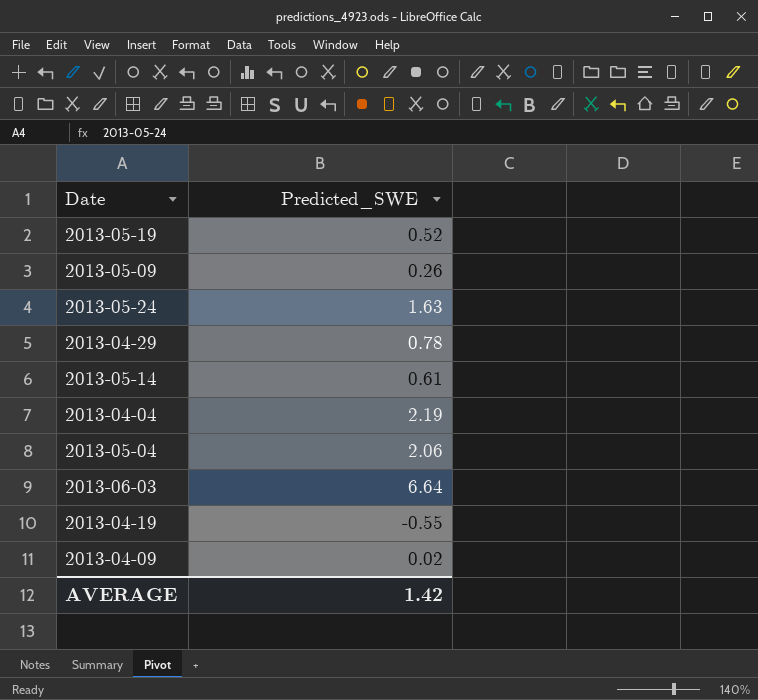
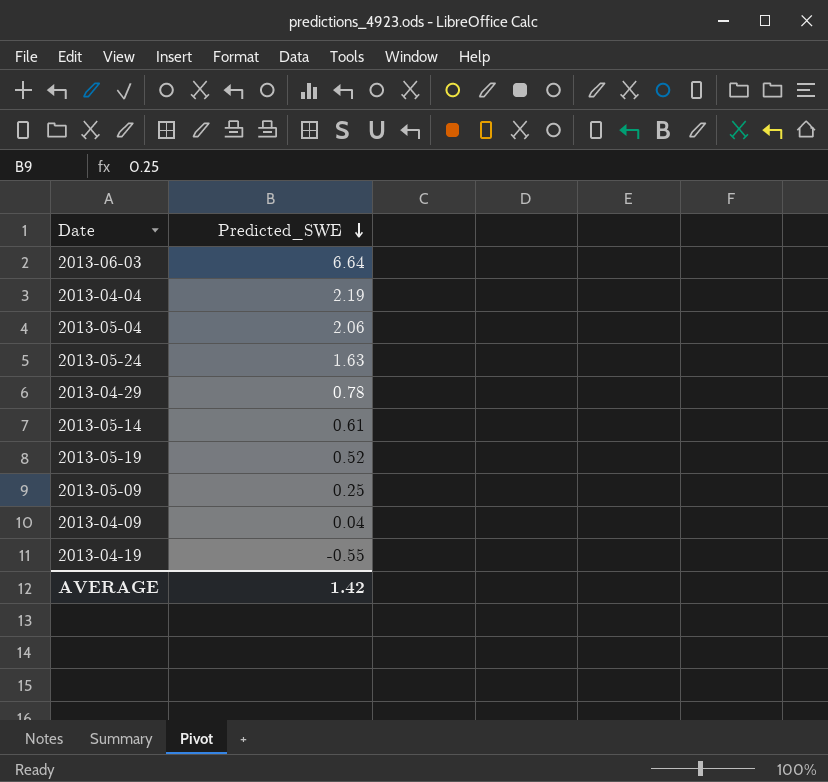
row order: none -> Predicted_SWE descending
2013-05-09 | Predicted_SWE: 0.26 -> 0.25
2013-04-09 | Predicted_SWE: 0.02 -> 0.04

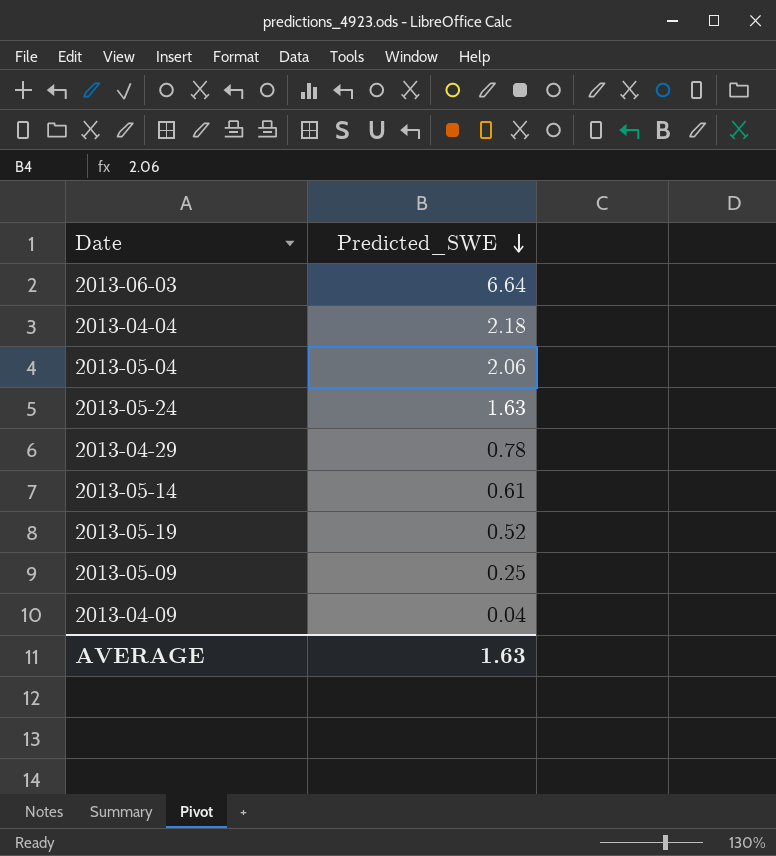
row 2013-04-19: -0.55 -> none
2013-04-04 | Predicted_SWE: 2.19 -> 2.18
AVERAGE | Predicted_SWE: 1.42 -> 1.63

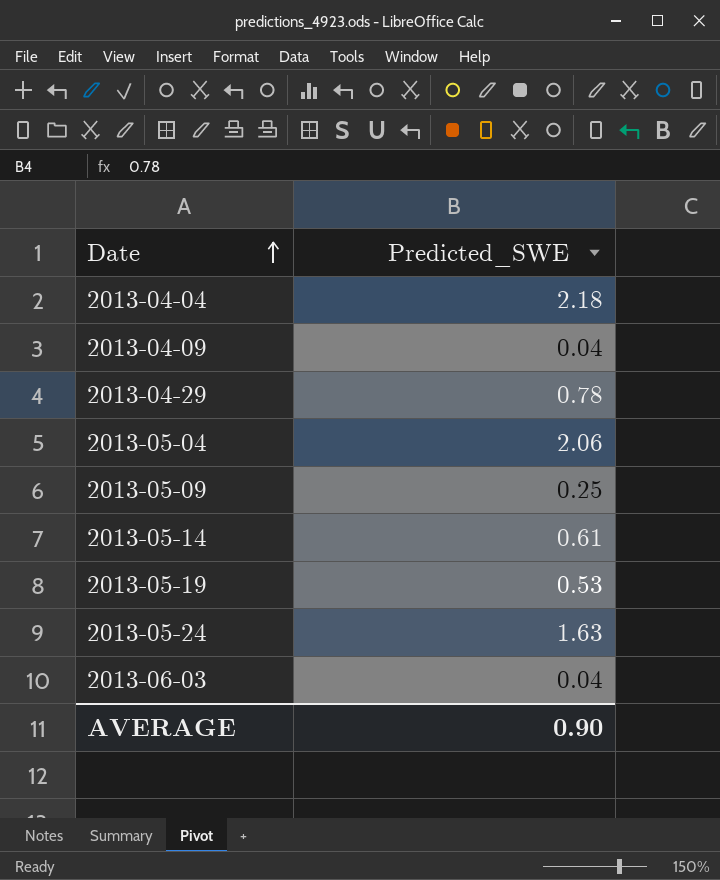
row order: Predicted_SWE descending -> Date ascending
2013-05-19 | Predicted_SWE: 0.52 -> 0.53
2013-06-03 | Predicted_SWE: 6.64 -> 0.04
AVERAGE | Predicted_SWE: 1.63 -> 0.90

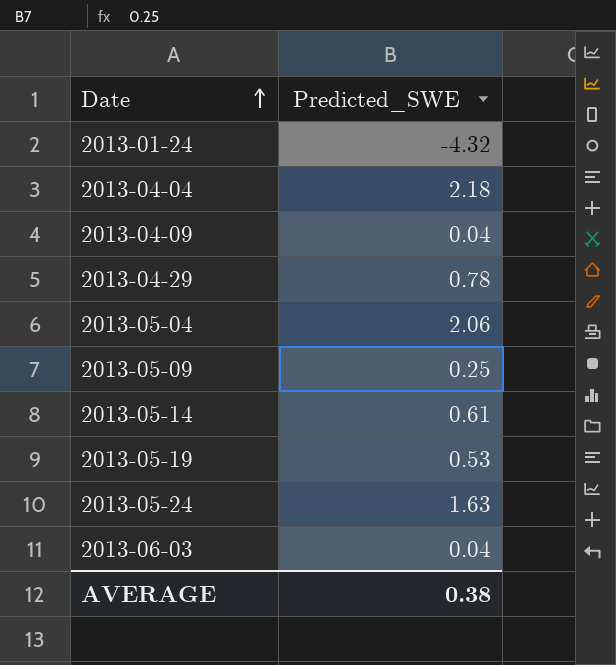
row 2013-01-24: none -> -4.32
AVERAGE | Predicted_SWE: 0.90 -> 0.38

